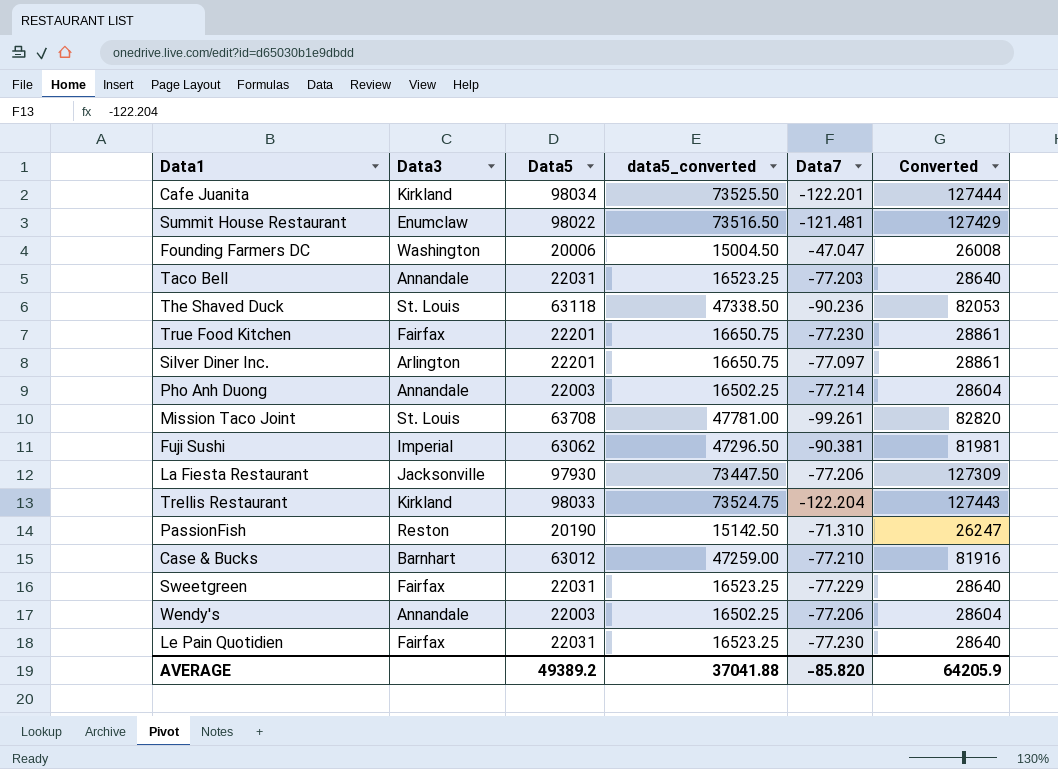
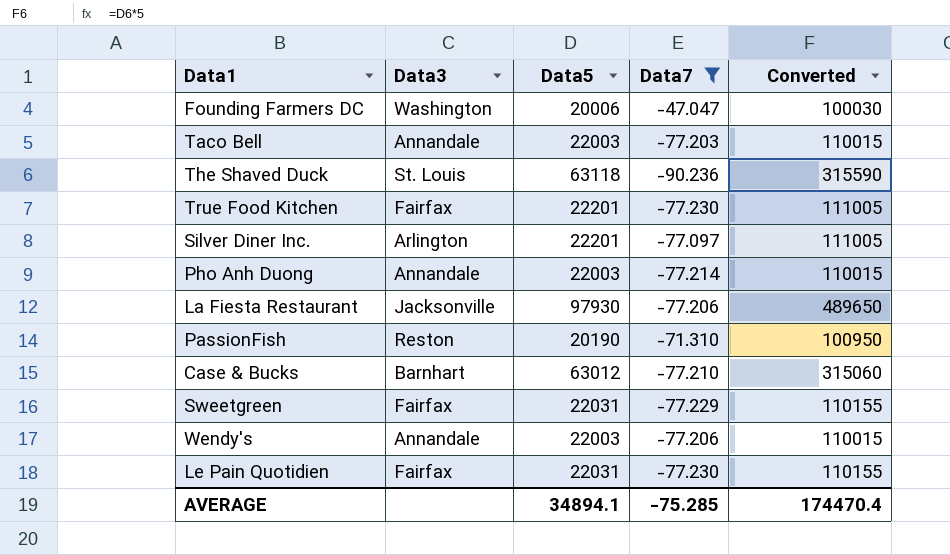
filter: none -> Data7 >= -90.236
column data5_converted | formula: [Data5] * 0.75 -> none
column Converted | formula: [Data5] * 1.3 -> [Data5] * 5
Taco Bell | Data5: 22031 -> 22003
AVERAGE | Data5: 49389.2 -> 34894.1
AVERAGE | Data7: -85.820 -> -75.285
AVERAGE | Converted: 64205.9 -> 174470.4

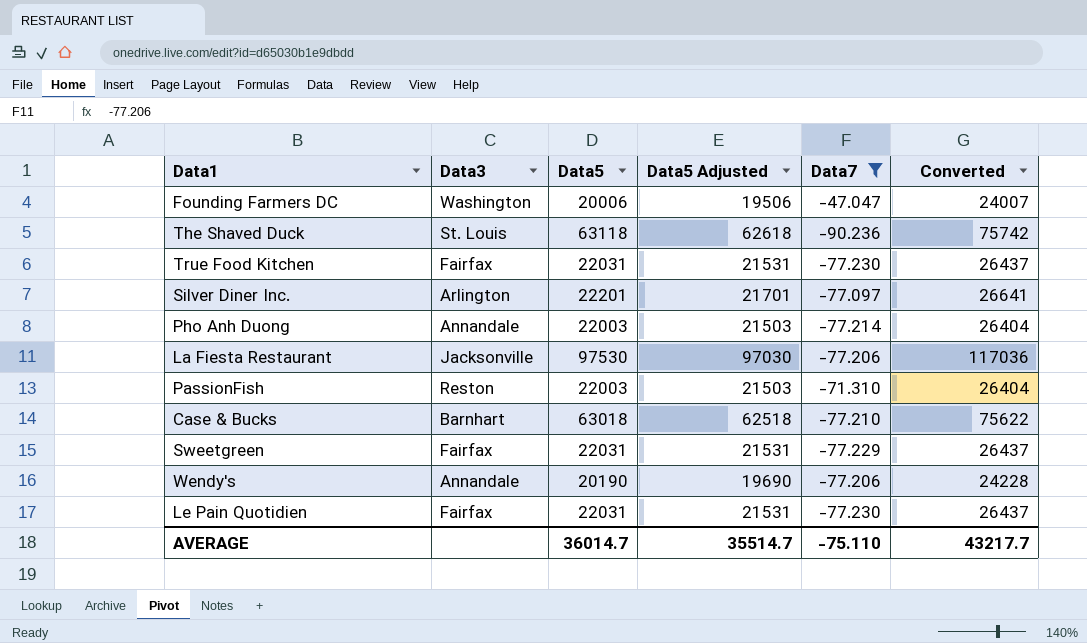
column Data5 Adjusted | formula: none -> [Data5] - 500
column Converted | formula: [Data5] * 5 -> [Data5] * 1.2
row Taco Bell: Annandale | 22003 | -77.203 | 110015 -> none
True Food Kitchen | Data5: 22201 -> 22031
La Fiesta Restaurant | Data5: 97930 -> 97530
PassionFish | Data5: 20190 -> 22003
Case & Bucks | Data5: 63012 -> 63018
Wendy's | Data5: 22003 -> 20190
AVERAGE | Data5: 34894.1 -> 36014.7
AVERAGE | Data7: -75.285 -> -75.110
AVERAGE | Converted: 174470.4 -> 43217.7

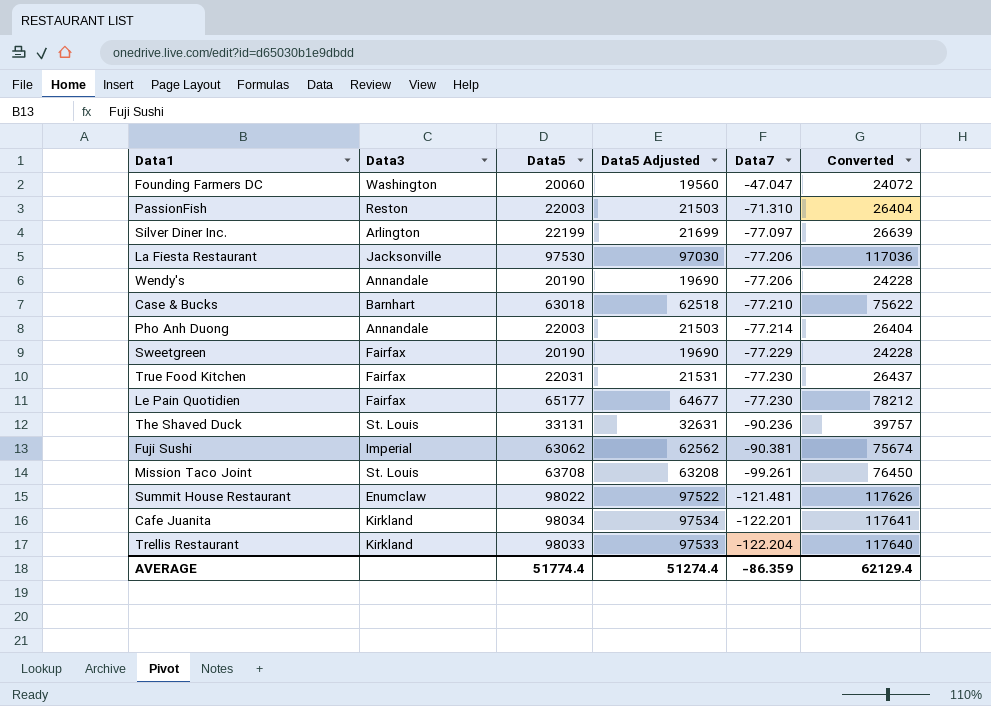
filter: Data7 >= -90.236 -> none
row order: none -> Data7 descending
Founding Farmers DC | Data5: 20006 -> 20060
Founding Farmers DC | Data5 Adjusted: 19506 -> 19560
Founding Farmers DC | Converted: 24007 -> 24072
Silver Diner Inc. | Data5: 22201 -> 22199
Silver Diner Inc. | Data5 Adjusted: 21701 -> 21699
Silver Diner Inc. | Converted: 26641 -> 26639
Sweetgreen | Data5: 22031 -> 20190
Sweetgreen | Data5 Adjusted: 21531 -> 19690
Sweetgreen | Converted: 26437 -> 24228
Le Pain Quotidien | Data5: 22031 -> 65177
Le Pain Quotidien | Data5 Adjusted: 21531 -> 64677
Le Pain Quotidien | Converted: 26437 -> 78212
The Shaved Duck | Data5: 63118 -> 33131
The Shaved Duck | Data5 Adjusted: 62618 -> 32631
The Shaved Duck | Converted: 75742 -> 39757
AVERAGE | Data5: 36014.7 -> 51774.4
AVERAGE | Data5 Adjusted: 35514.7 -> 51274.4
AVERAGE | Data7: -75.110 -> -86.359
AVERAGE | Converted: 43217.7 -> 62129.4

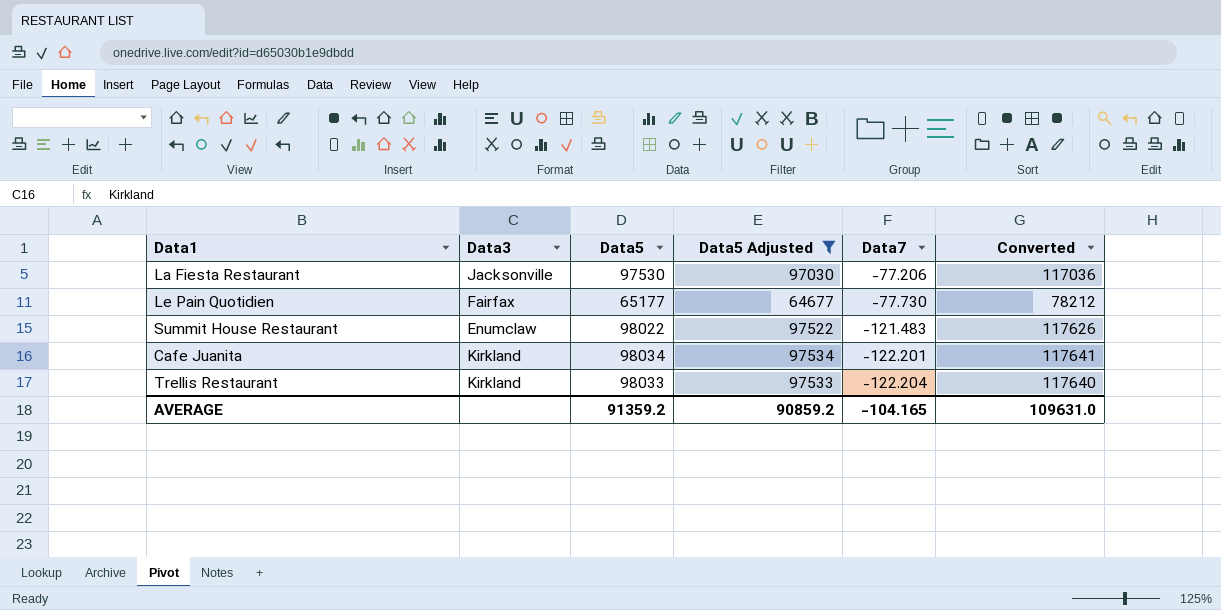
filter: none -> Data5 Adjusted >= 64677
Le Pain Quotidien | Data7: -77.230 -> -77.730
Summit House Restaurant | Data7: -121.481 -> -121.483
AVERAGE | Data5: 51774.4 -> 91359.2
AVERAGE | Data5 Adjusted: 51274.4 -> 90859.2
AVERAGE | Data7: -86.359 -> -104.165
AVERAGE | Converted: 62129.4 -> 109631.0

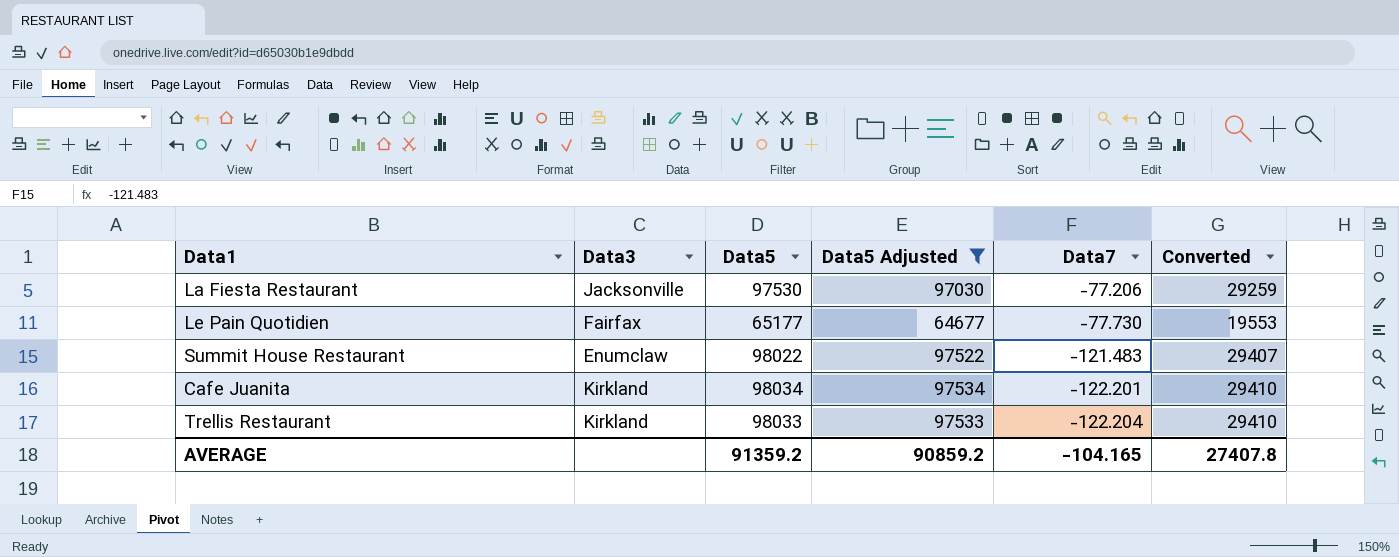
column Converted | formula: [Data5] * 1.2 -> [Data5] * 0.3
AVERAGE | Converted: 109631.0 -> 27407.8

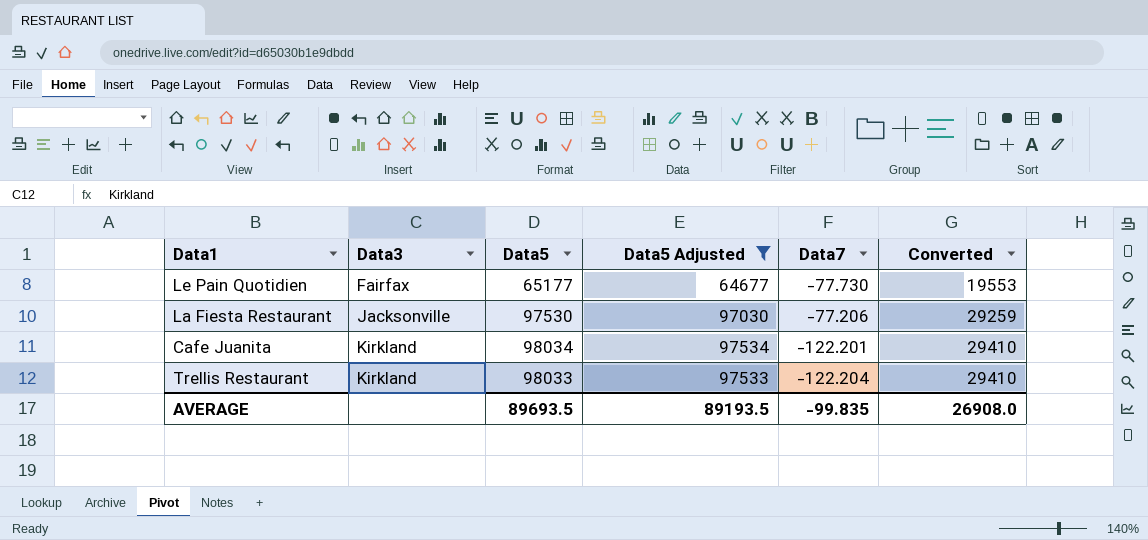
row order: Data7 descending -> Data3 ascending
row Summit House Restaurant: Enumclaw | 98022 | 97522 | -121.483 | 29407 -> none
AVERAGE | Data5: 91359.2 -> 89693.5
AVERAGE | Data5 Adjusted: 90859.2 -> 89193.5
AVERAGE | Data7: -104.165 -> -99.835
AVERAGE | Converted: 27407.8 -> 26908.0

